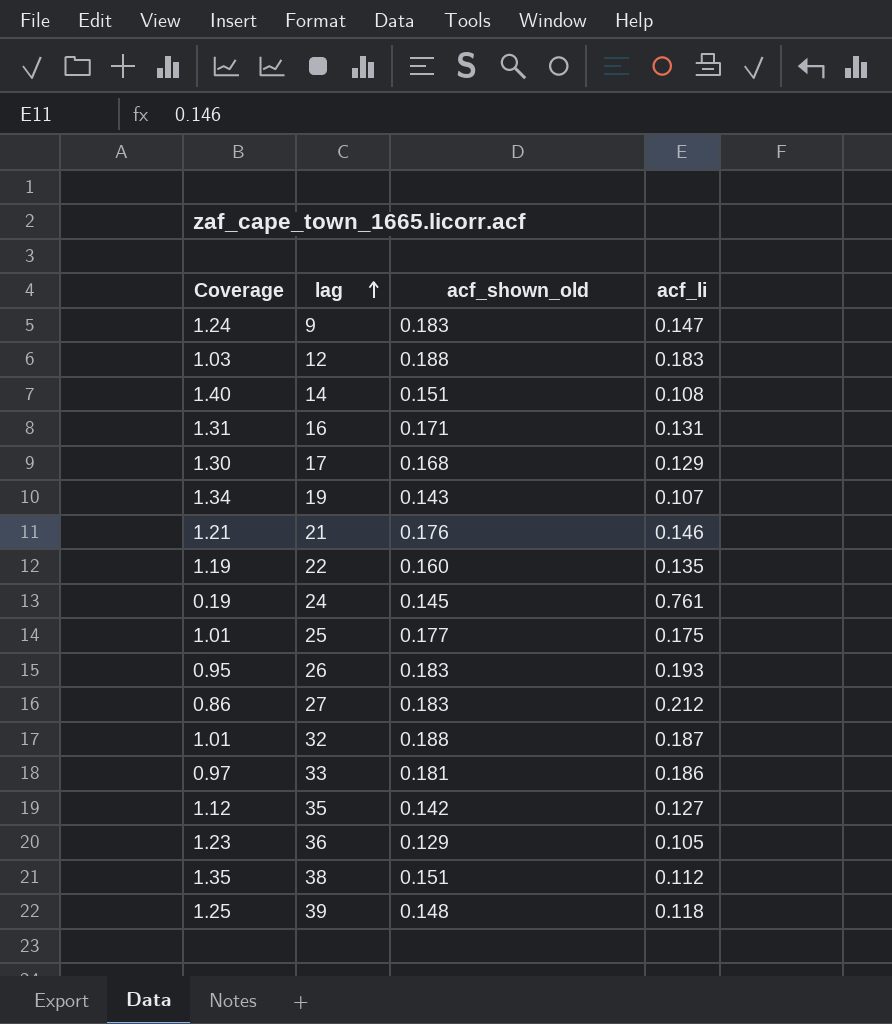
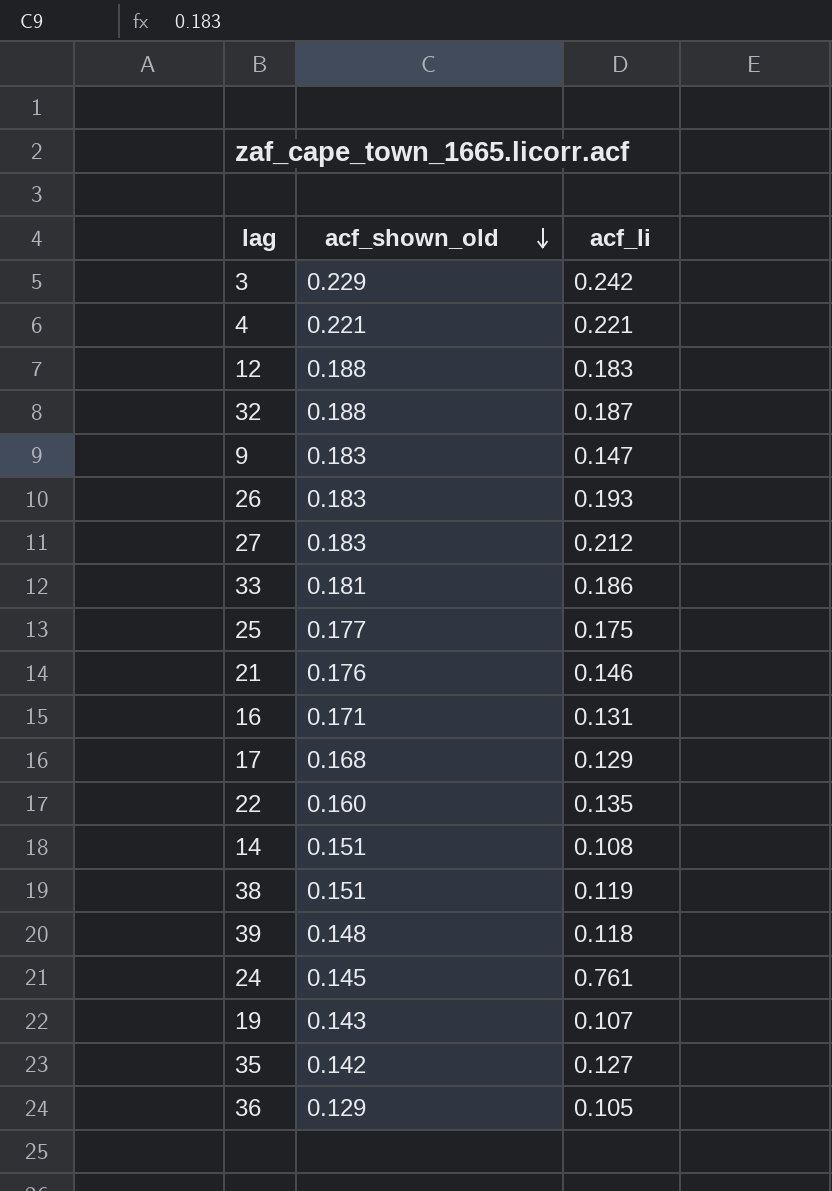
row order: lag ascending -> acf_shown_old descending
column Coverage | formula: [acf_shown_old] / [acf_li] -> none
row 3: none -> 0.229 | 0.242
row 4: none -> 0.221 | 0.221
38 | acf_li: 0.112 -> 0.119

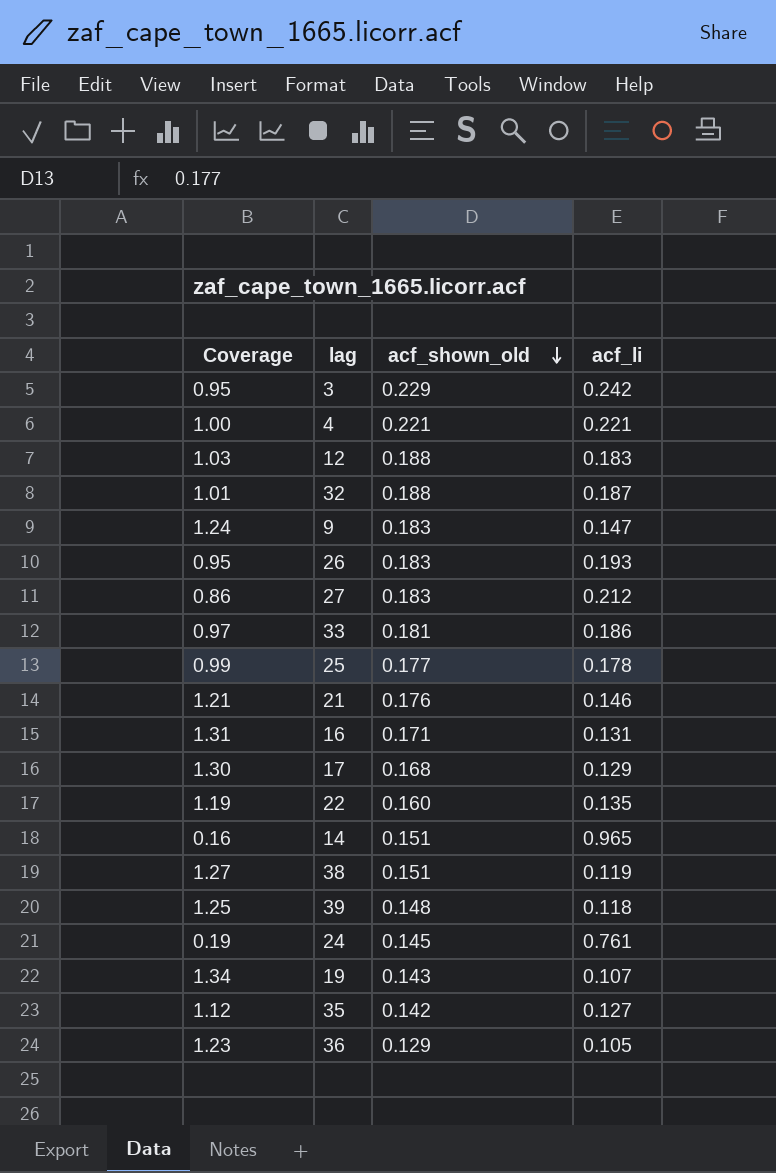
column Coverage | formula: none -> [acf_shown_old] / [acf_li]
25 | acf_li: 0.175 -> 0.178
14 | acf_li: 0.108 -> 0.965

